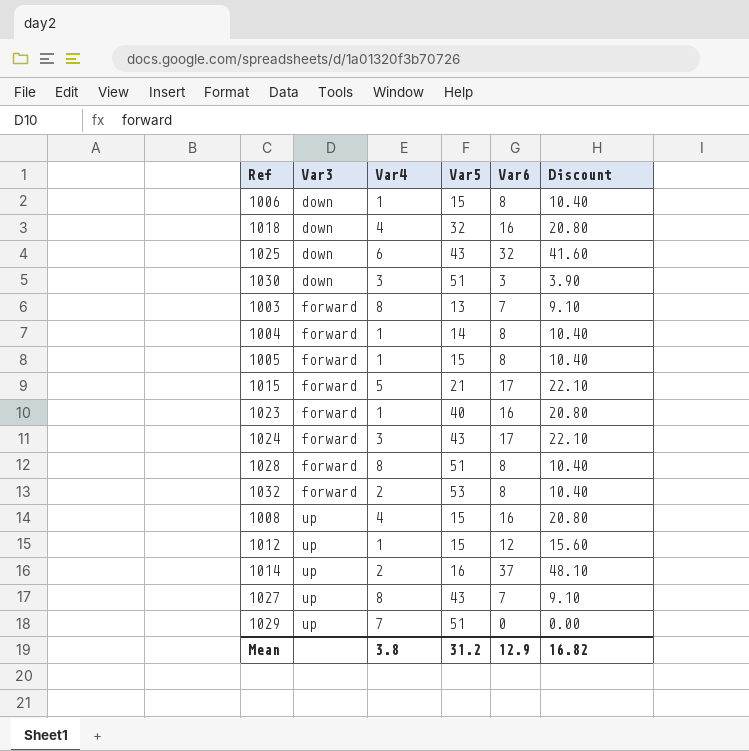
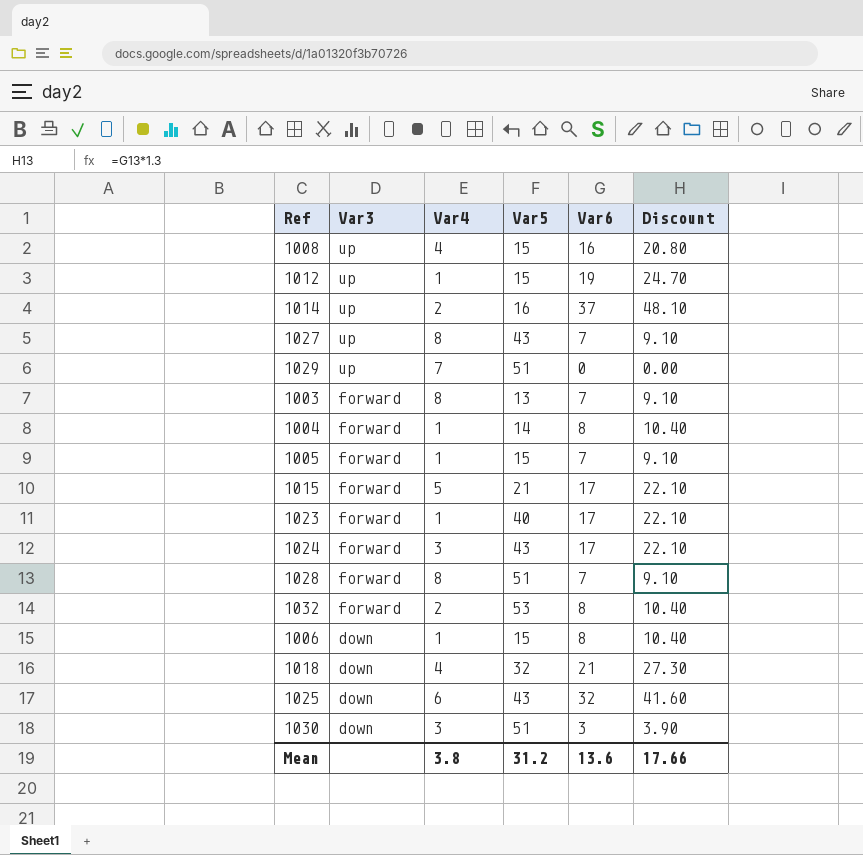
row order: Var3 ascending -> Var3 descending
1012 | Var6: 12 -> 19
1012 | Discount: 15.60 -> 24.70
1005 | Var6: 8 -> 7
1005 | Discount: 10.40 -> 9.10
1023 | Var6: 16 -> 17
1023 | Discount: 20.80 -> 22.10
1028 | Var6: 8 -> 7
1028 | Discount: 10.40 -> 9.10
1018 | Var6: 16 -> 21
1018 | Discount: 20.80 -> 27.30
Mean | Var6: 12.9 -> 13.6
Mean | Discount: 16.82 -> 17.66

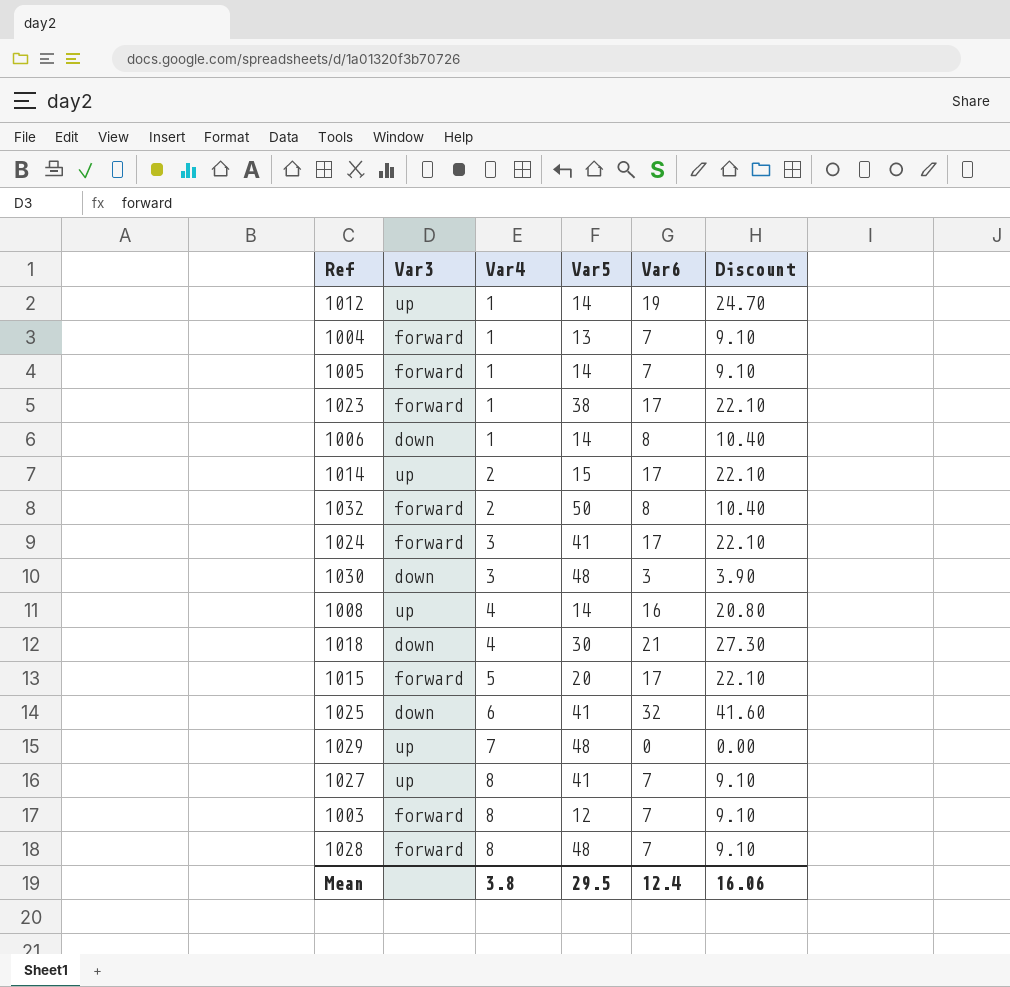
row order: Var3 descending -> Var4 ascending
1012 | Var5: 15 -> 14
1004 | Var5: 14 -> 13
1004 | Var6: 8 -> 7
1004 | Discount: 10.40 -> 9.10
1005 | Var5: 15 -> 14
1023 | Var5: 40 -> 38
1006 | Var5: 15 -> 14
1014 | Var5: 16 -> 15
1014 | Var6: 37 -> 17
1014 | Discount: 48.10 -> 22.10
1032 | Var5: 53 -> 50
1024 | Var5: 43 -> 41
1030 | Var5: 51 -> 48
1008 | Var5: 15 -> 14
1018 | Var5: 32 -> 30
1015 | Var5: 21 -> 20
1025 | Var5: 43 -> 41
1029 | Var5: 51 -> 48
1027 | Var5: 43 -> 41
1003 | Var5: 13 -> 12
1028 | Var5: 51 -> 48
Mean | Var5: 31.2 -> 29.5
Mean | Var6: 13.6 -> 12.4
Mean | Discount: 17.66 -> 16.06

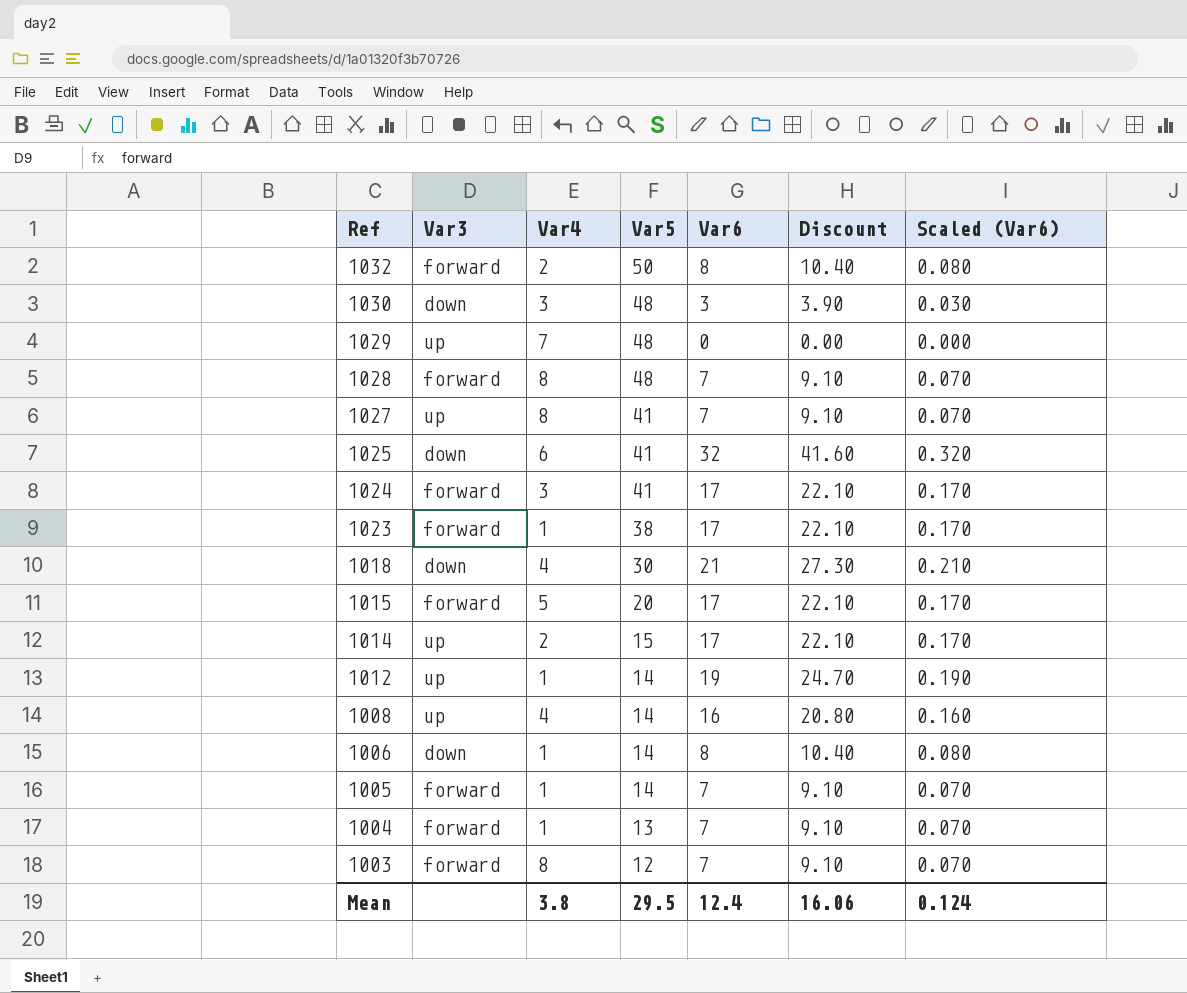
row order: Var4 ascending -> Ref descending
column Scaled (Var6) | formula: none -> [Var6] * 0.01

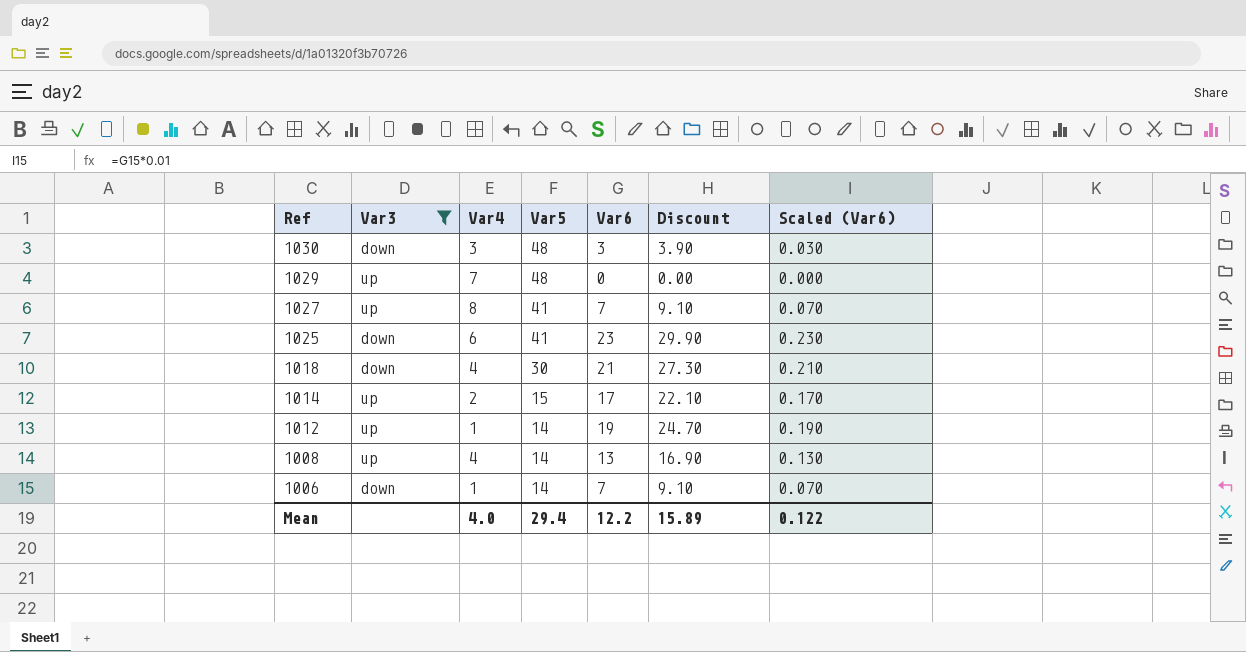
filter: none -> Var3 != forward
1025 | Var6: 32 -> 23
1025 | Discount: 41.60 -> 29.90
1025 | Scaled (Var6): 0.320 -> 0.230
1008 | Var6: 16 -> 13
1008 | Discount: 20.80 -> 16.90
1008 | Scaled (Var6): 0.160 -> 0.130
1006 | Var6: 8 -> 7
1006 | Discount: 10.40 -> 9.10
1006 | Scaled (Var6): 0.080 -> 0.070
Mean | Var4: 3.8 -> 4.0
Mean | Var5: 29.5 -> 29.4
Mean | Var6: 12.4 -> 12.2
Mean | Discount: 16.06 -> 15.89
Mean | Scaled (Var6): 0.124 -> 0.122

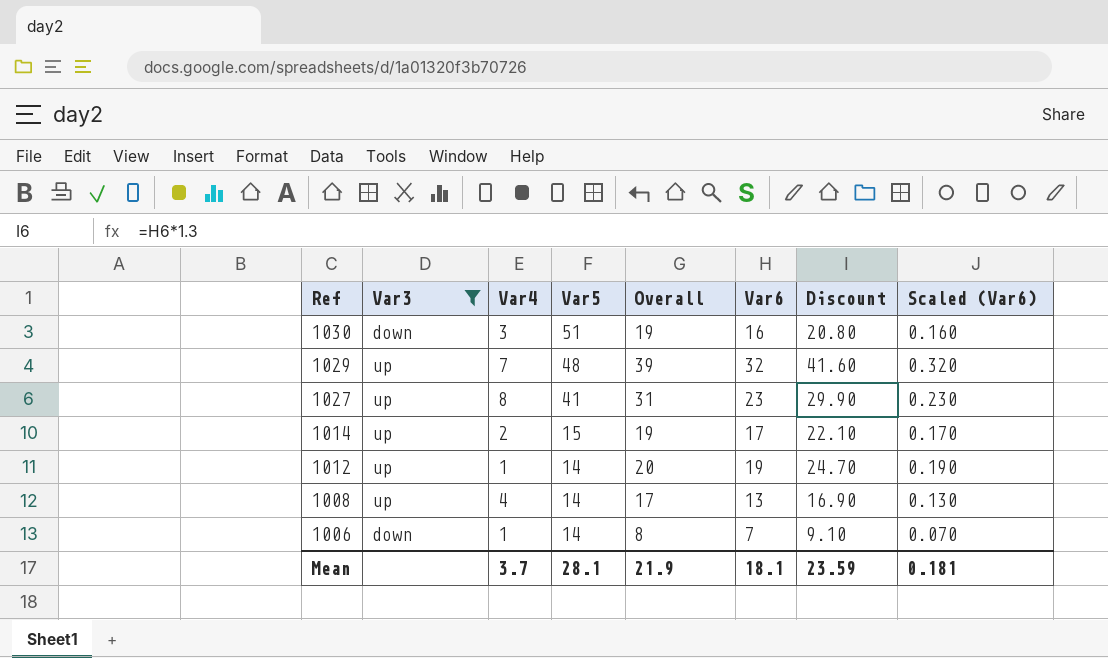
column Overall | formula: none -> [Var4] + [Var6]
row 1025: down | 6 | 41 | 23 | 29.90 | 0.230 -> none
row 1018: down | 4 | 30 | 21 | 27.30 | 0.210 -> none
1030 | Var5: 48 -> 51
1030 | Var6: 3 -> 16
1030 | Discount: 3.90 -> 20.80
1030 | Scaled (Var6): 0.030 -> 0.160
1029 | Var6: 0 -> 32
1029 | Discount: 0.00 -> 41.60
1029 | Scaled (Var6): 0.000 -> 0.320
1027 | Var6: 7 -> 23
1027 | Discount: 9.10 -> 29.90
1027 | Scaled (Var6): 0.070 -> 0.230
Mean | Var4: 4.0 -> 3.7
Mean | Var5: 29.4 -> 28.1
Mean | Var6: 12.2 -> 18.1
Mean | Discount: 15.89 -> 23.59
Mean | Scaled (Var6): 0.122 -> 0.181

